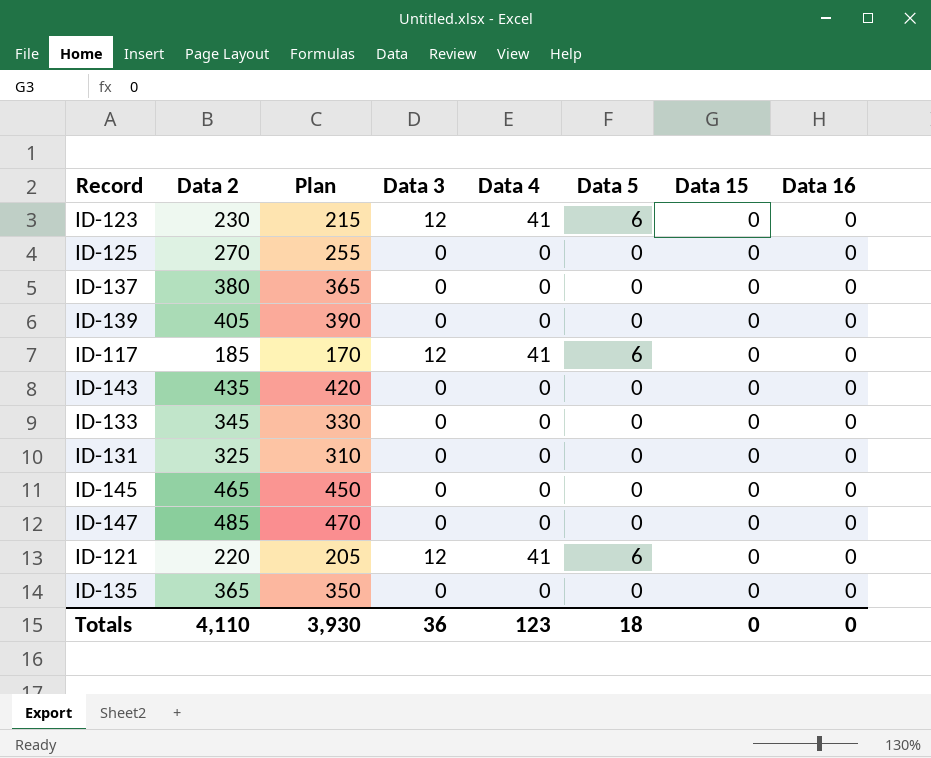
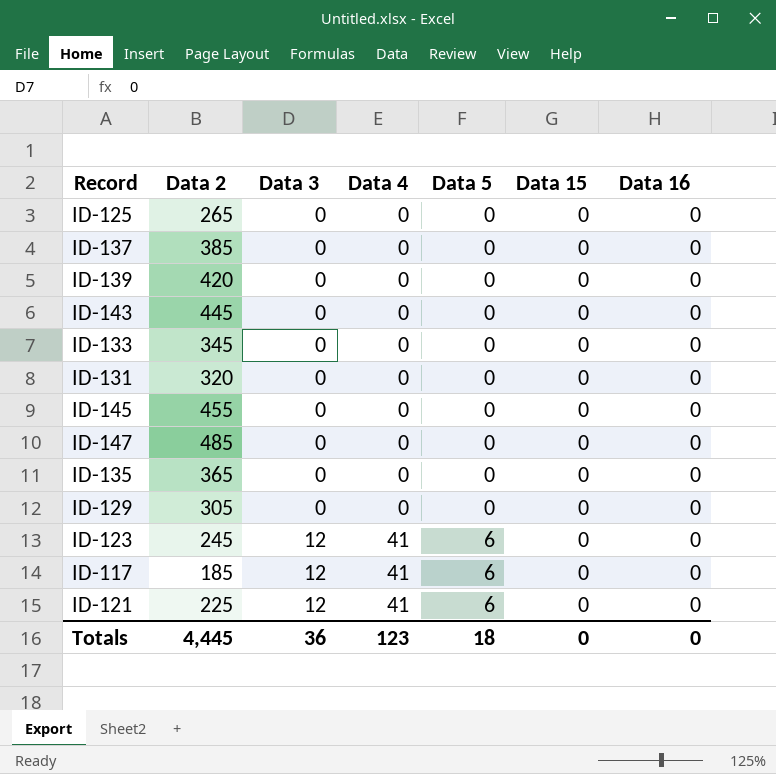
row order: none -> Data 3 ascending
column Plan | formula: [Data 2] - 15 -> none
ID-125 | Data 2: 270 -> 265
ID-137 | Data 2: 380 -> 385
ID-139 | Data 2: 405 -> 420
ID-143 | Data 2: 435 -> 445
ID-131 | Data 2: 325 -> 320
ID-145 | Data 2: 465 -> 455
row ID-129: none -> 305 | 0 | 0 | 0 | 0 | 0
ID-123 | Data 2: 230 -> 245
ID-121 | Data 2: 220 -> 225
Totals | Data 2: 4,110 -> 4,445

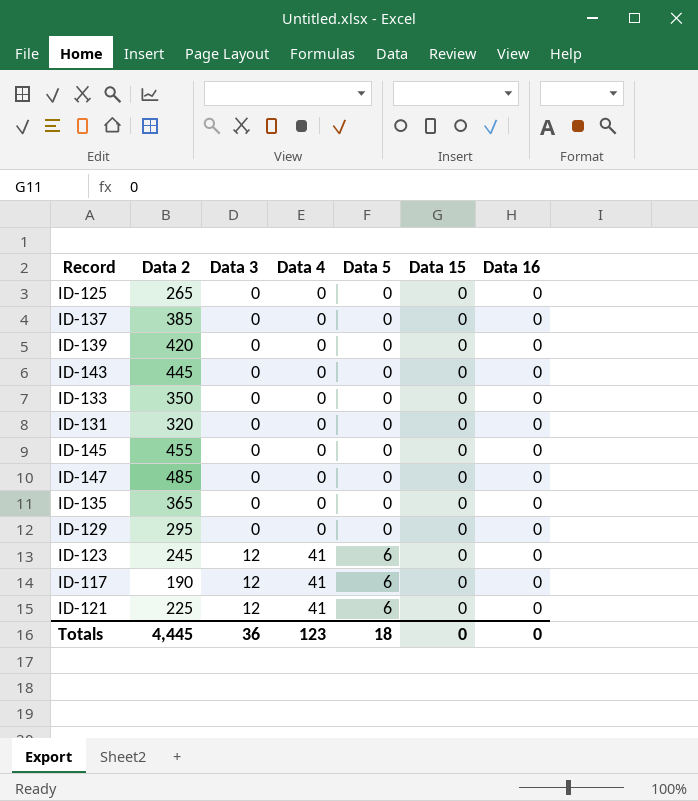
ID-133 | Data 2: 345 -> 350
ID-129 | Data 2: 305 -> 295
ID-117 | Data 2: 185 -> 190

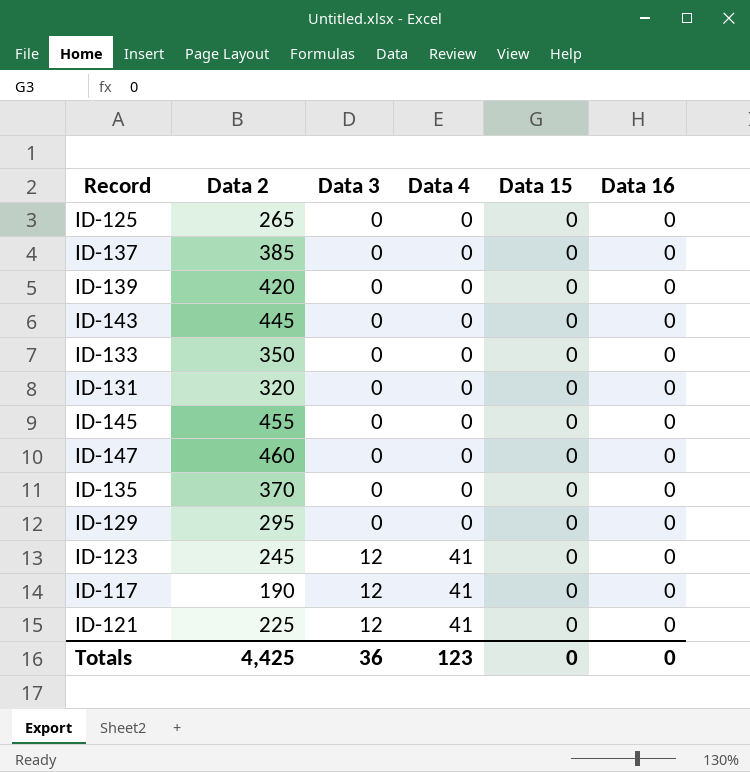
column Data 5 | position: 5 -> none
ID-147 | Data 2: 485 -> 460
ID-135 | Data 2: 365 -> 370
Totals | Data 2: 4,445 -> 4,425

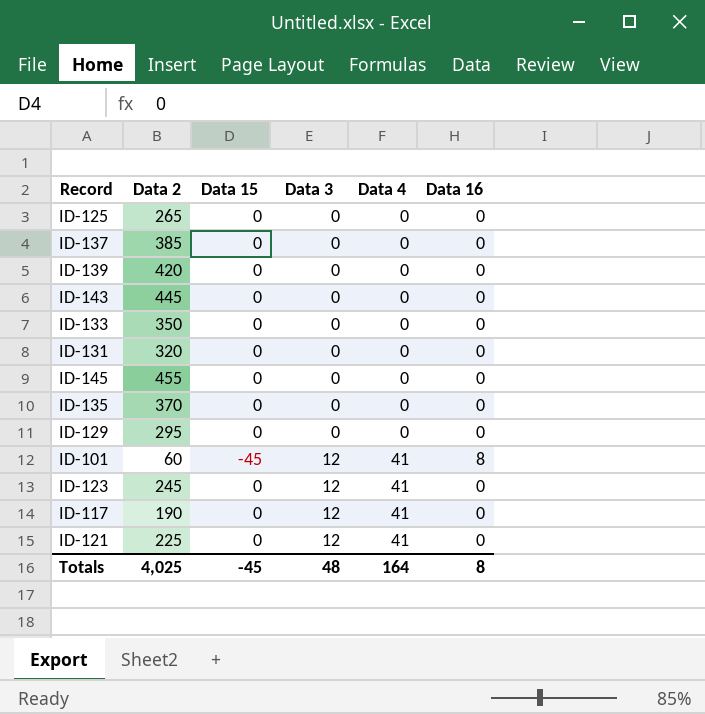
column Data 15 | position: 5 -> 3
row ID-147: 460 | 0 | 0 | 0 | 0 -> none
row ID-101: none -> 60 | -45 | 12 | 41 | 8
Totals | Data 2: 4,425 -> 4,025
Totals | Data 15: 0 -> -45
Totals | Data 3: 36 -> 48
Totals | Data 4: 123 -> 164
Totals | Data 16: 0 -> 8

